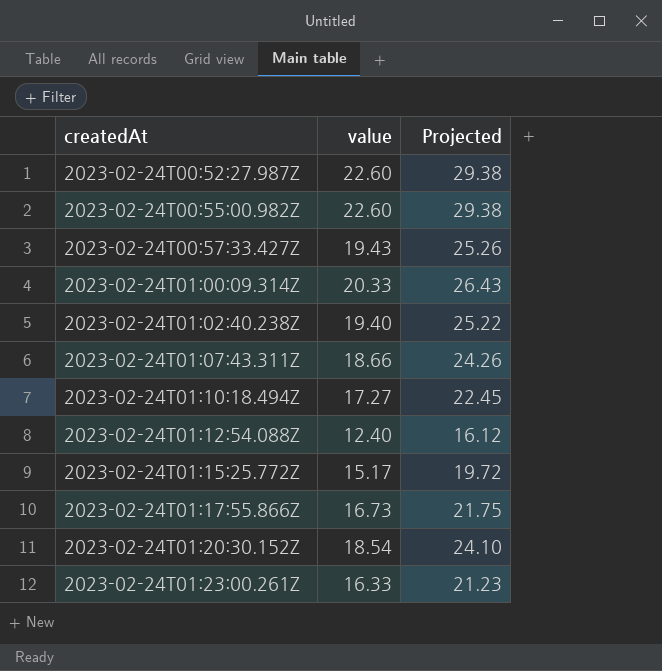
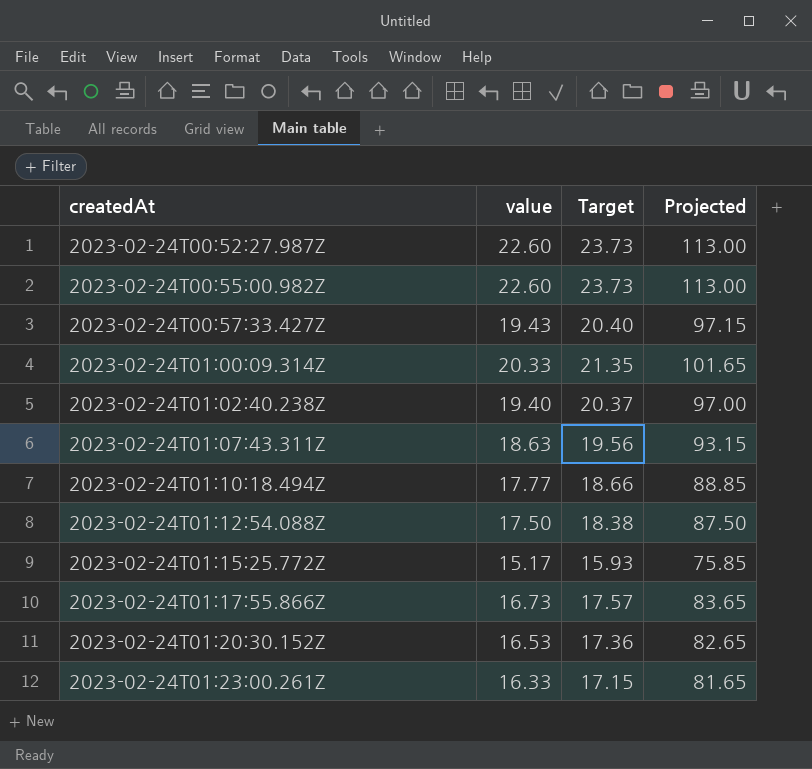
column Target | formula: none -> [value] * 1.05
column Projected | formula: [value] * 1.3 -> [value] * 5
2023-02-24T01:07:43.311Z | value: 18.66 -> 18.63
2023-02-24T01:10:18.494Z | value: 17.27 -> 17.77
2023-02-24T01:12:54.088Z | value: 12.40 -> 17.50
2023-02-24T01:20:30.152Z | value: 18.54 -> 16.53

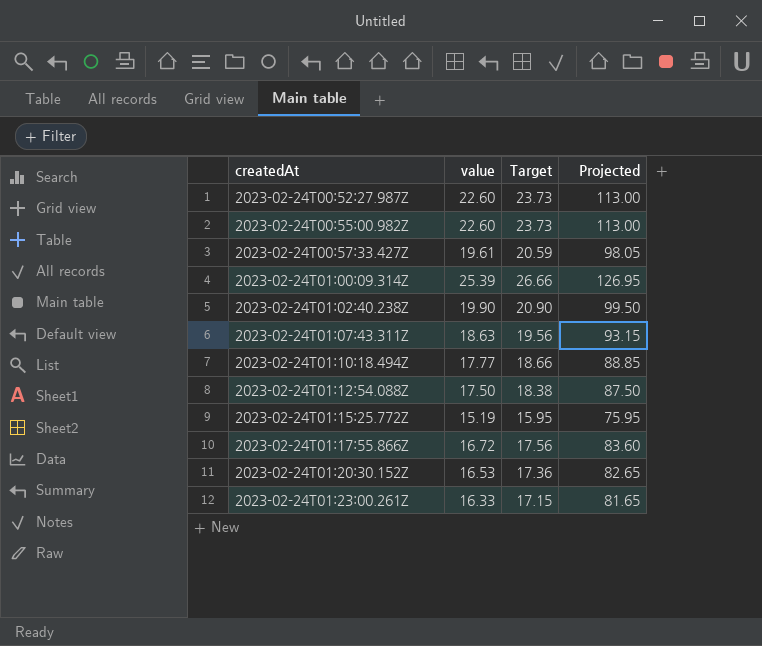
2023-02-24T00:57:33.427Z | value: 19.43 -> 19.61
2023-02-24T00:57:33.427Z | Target: 20.40 -> 20.59
2023-02-24T00:57:33.427Z | Projected: 97.15 -> 98.05
2023-02-24T01:00:09.314Z | value: 20.33 -> 25.39
2023-02-24T01:00:09.314Z | Target: 21.35 -> 26.66
2023-02-24T01:00:09.314Z | Projected: 101.65 -> 126.95
2023-02-24T01:02:40.238Z | value: 19.40 -> 19.90
2023-02-24T01:02:40.238Z | Target: 20.37 -> 20.90
2023-02-24T01:02:40.238Z | Projected: 97.00 -> 99.50
2023-02-24T01:15:25.772Z | value: 15.17 -> 15.19
2023-02-24T01:15:25.772Z | Target: 15.93 -> 15.95
2023-02-24T01:15:25.772Z | Projected: 75.85 -> 75.95
2023-02-24T01:17:55.866Z | value: 16.73 -> 16.72
2023-02-24T01:17:55.866Z | Target: 17.57 -> 17.56
2023-02-24T01:17:55.866Z | Projected: 83.65 -> 83.60

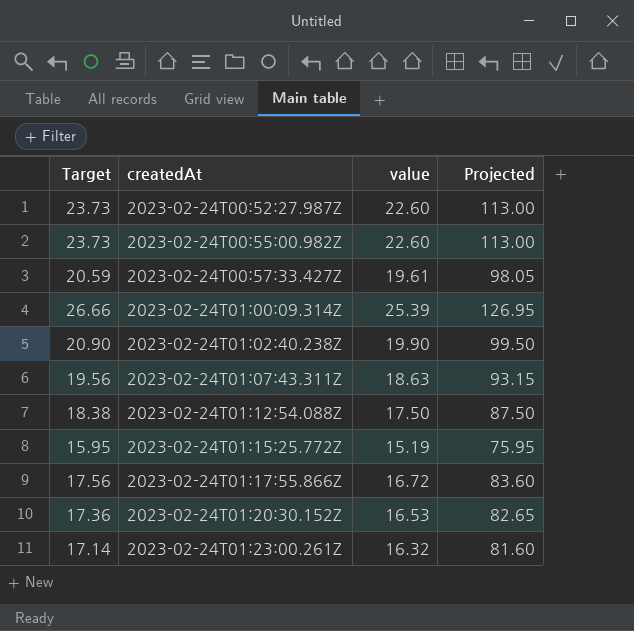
column Target | position: 3 -> 1
row 2023-02-24T01:10:18.494Z: 17.77 | 18.66 | 88.85 -> none
2023-02-24T01:23:00.261Z | Target: 17.15 -> 17.14
2023-02-24T01:23:00.261Z | value: 16.33 -> 16.32
2023-02-24T01:23:00.261Z | Projected: 81.65 -> 81.60

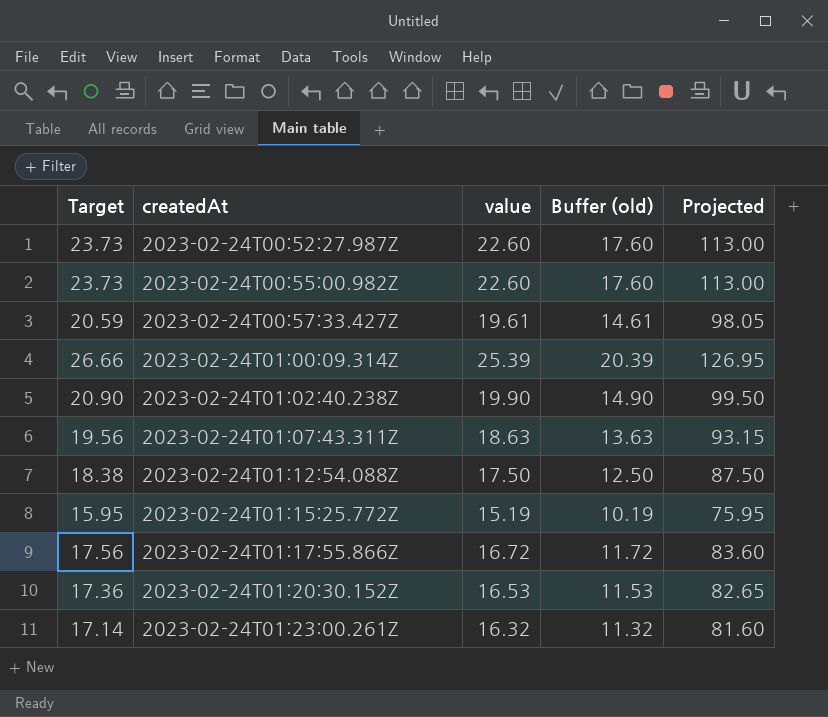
column Buffer (old) | formula: none -> [value] - 5

